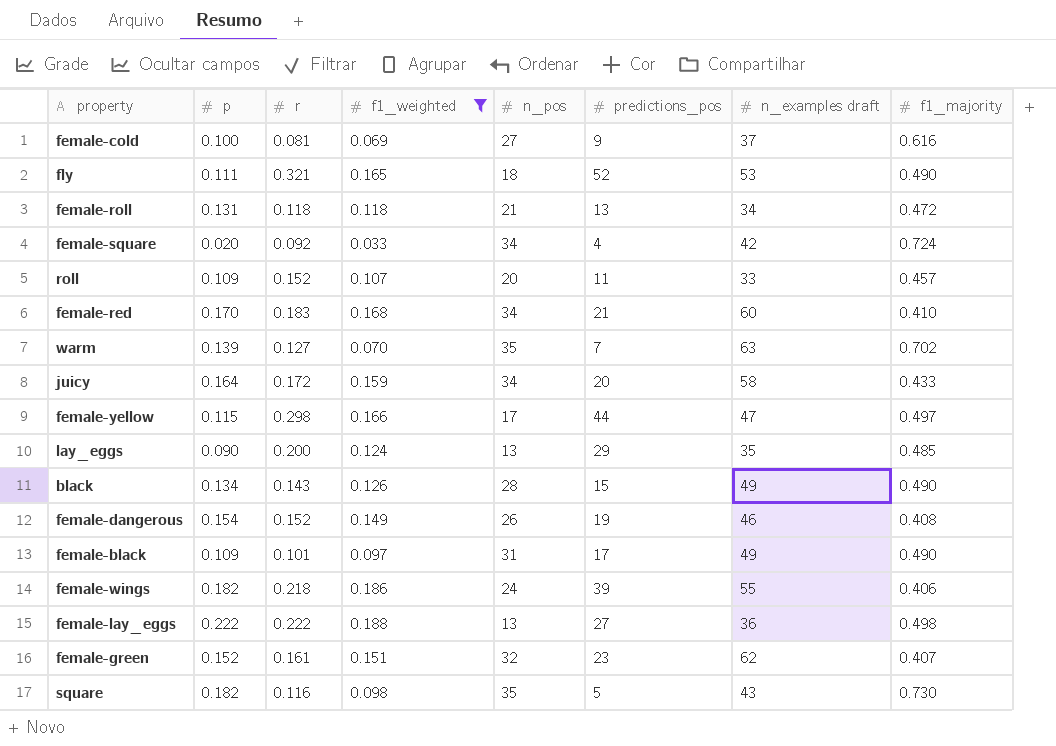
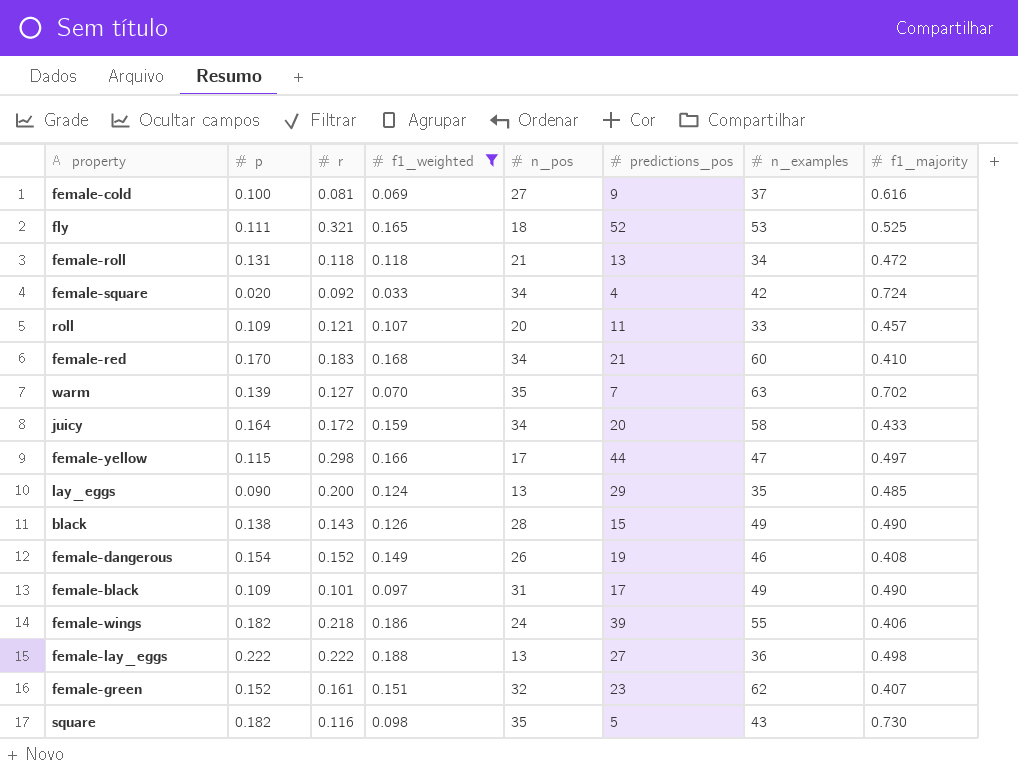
column name: n_examples draft -> n_examples
fly | f1_majority: 0.490 -> 0.525
roll | r: 0.152 -> 0.121
black | p: 0.134 -> 0.138

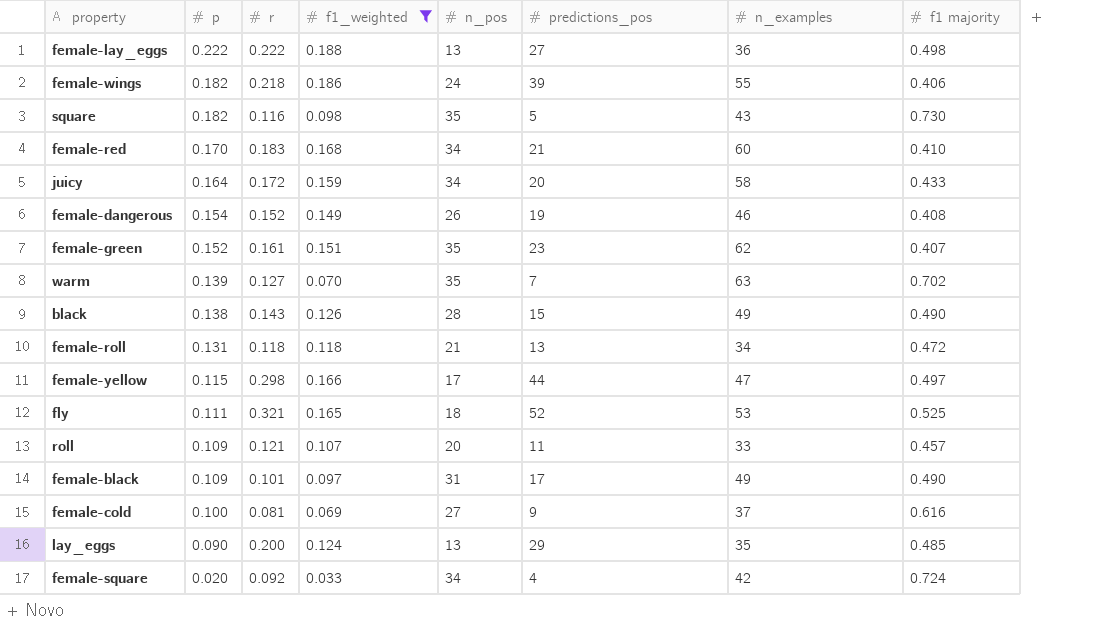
row order: none -> p descending
column name: f1_majority -> f1 majority
female-green | n_pos: 32 -> 35

